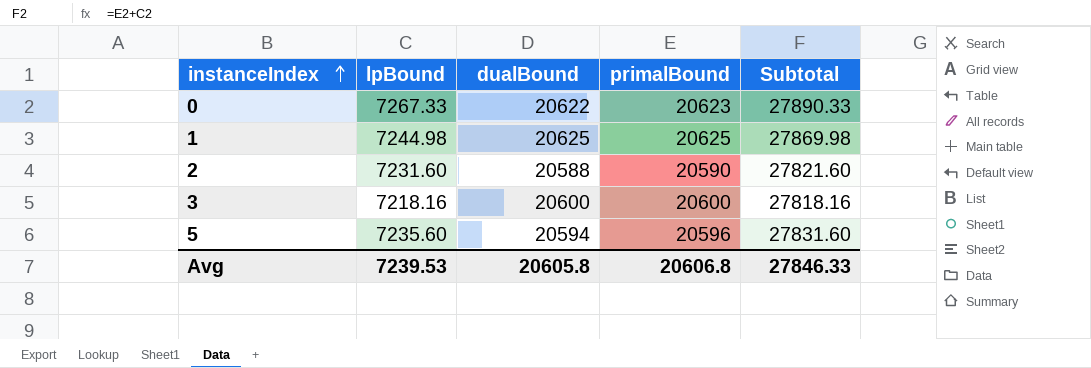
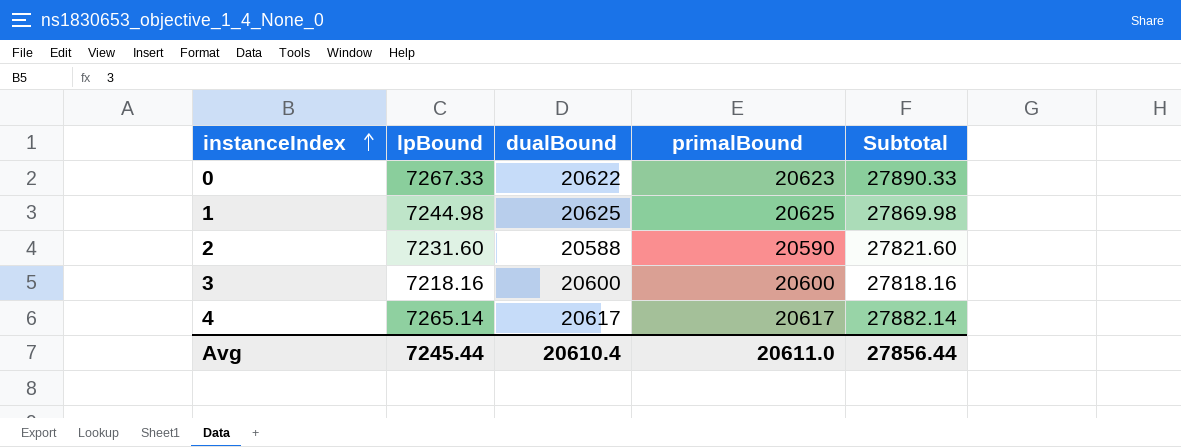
row 5: 7235.60 | 20594 | 20596 | 27831.60 -> none
row 4: none -> 7265.14 | 20617 | 20617 | 27882.14
Avg | lpBound: 7239.53 -> 7245.44
Avg | dualBound: 20605.8 -> 20610.4
Avg | primalBound: 20606.8 -> 20611.0
Avg | Subtotal: 27846.33 -> 27856.44

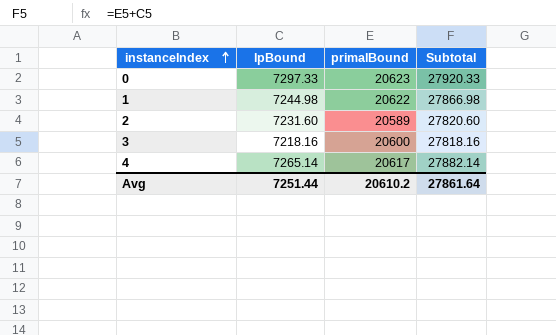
column dualBound | position: 3 -> none
0 | lpBound: 7267.33 -> 7297.33
0 | Subtotal: 27890.33 -> 27920.33
1 | primalBound: 20625 -> 20622
1 | Subtotal: 27869.98 -> 27866.98
2 | primalBound: 20590 -> 20589
2 | Subtotal: 27821.60 -> 27820.60
Avg | lpBound: 7245.44 -> 7251.44
Avg | primalBound: 20611.0 -> 20610.2
Avg | Subtotal: 27856.44 -> 27861.64

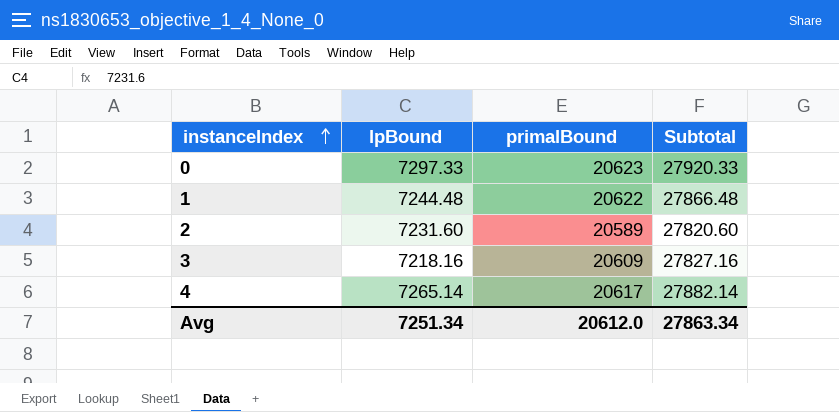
1 | lpBound: 7244.98 -> 7244.48
1 | Subtotal: 27866.98 -> 27866.48
3 | primalBound: 20600 -> 20609
3 | Subtotal: 27818.16 -> 27827.16
Avg | lpBound: 7251.44 -> 7251.34
Avg | primalBound: 20610.2 -> 20612.0
Avg | Subtotal: 27861.64 -> 27863.34

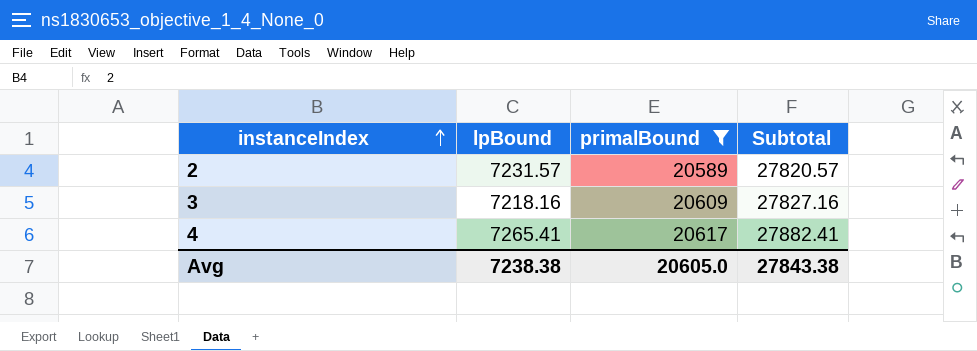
filter: none -> primalBound <= 20617
2 | lpBound: 7231.60 -> 7231.57
2 | Subtotal: 27820.60 -> 27820.57
4 | lpBound: 7265.14 -> 7265.41
4 | Subtotal: 27882.14 -> 27882.41
Avg | lpBound: 7251.34 -> 7238.38
Avg | primalBound: 20612.0 -> 20605.0
Avg | Subtotal: 27863.34 -> 27843.38

